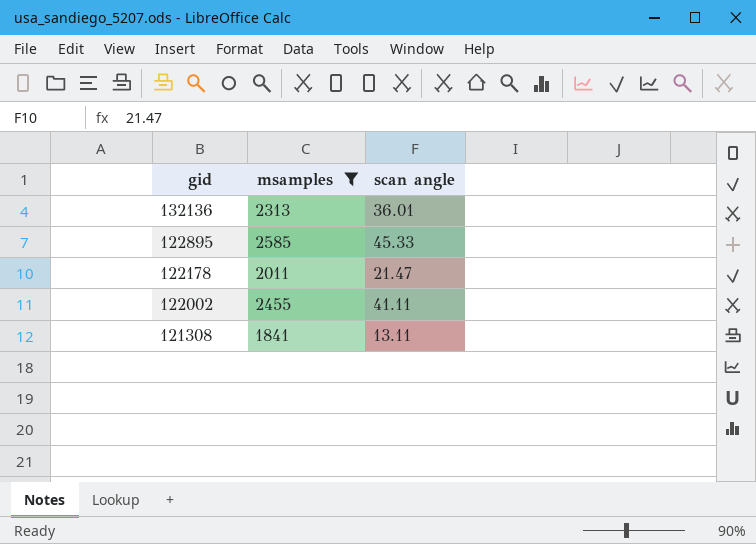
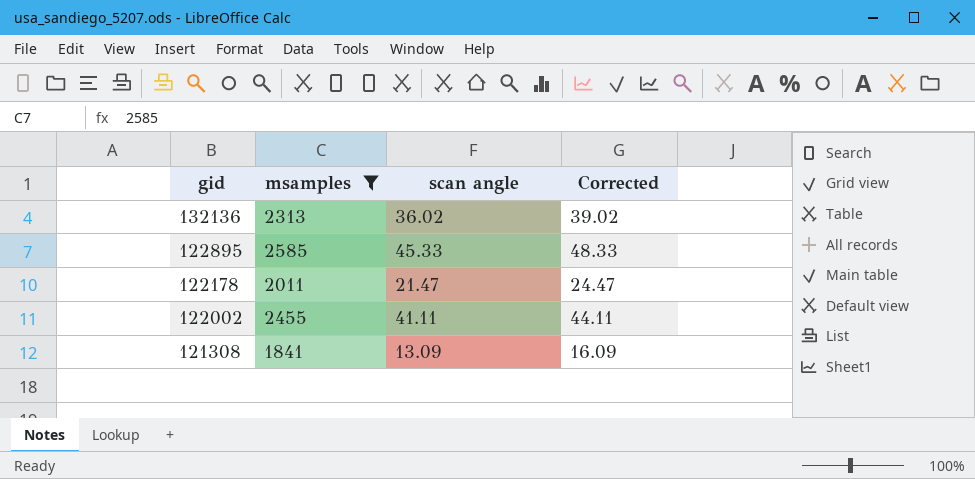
column Corrected | formula: none -> [scan angle] + 3
132136 | scan angle: 36.01 -> 36.02
121308 | scan angle: 13.11 -> 13.09

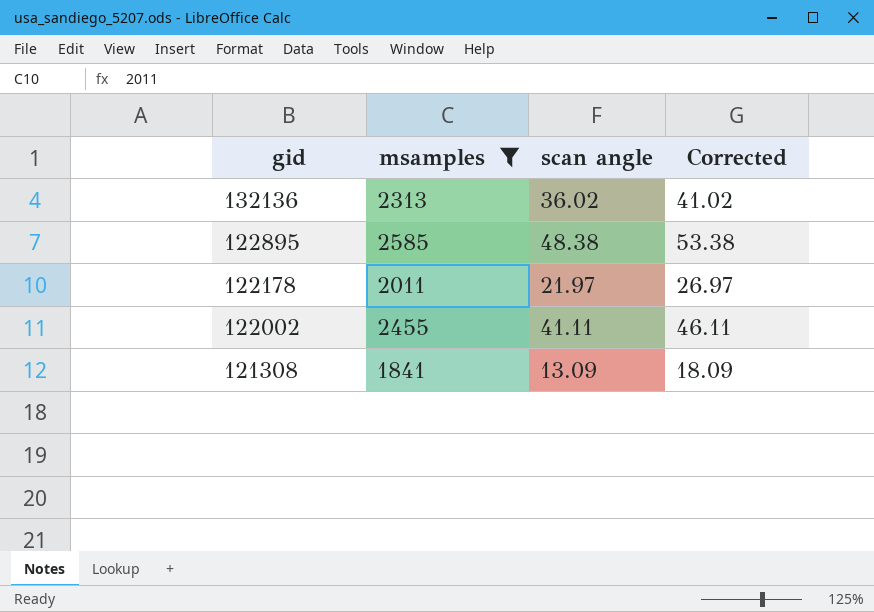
column Corrected | formula: [scan angle] + 3 -> [scan angle] + 5
122895 | scan angle: 45.33 -> 48.38
122178 | scan angle: 21.47 -> 21.97

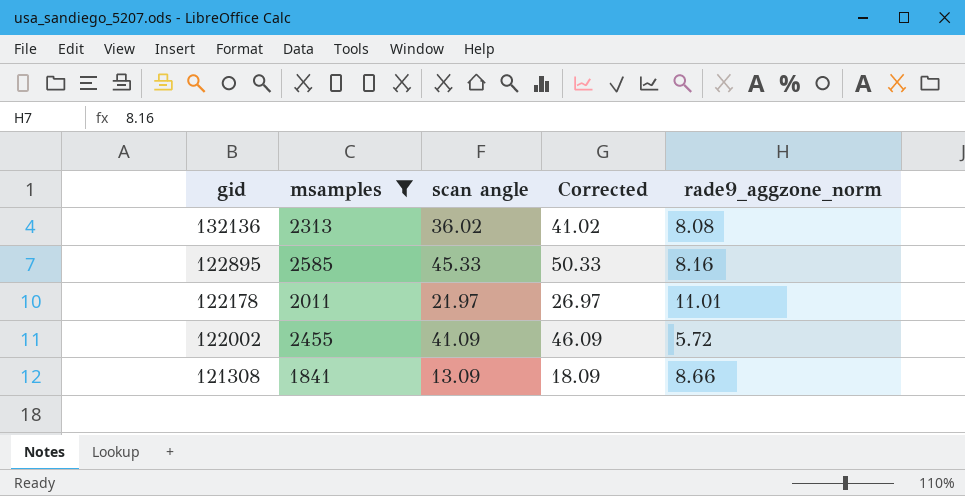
column rade9_aggzone_norm | position: none -> 5
122895 | scan angle: 48.38 -> 45.33
122895 | Corrected: 53.38 -> 50.33
122002 | scan angle: 41.11 -> 41.09
122002 | Corrected: 46.11 -> 46.09

